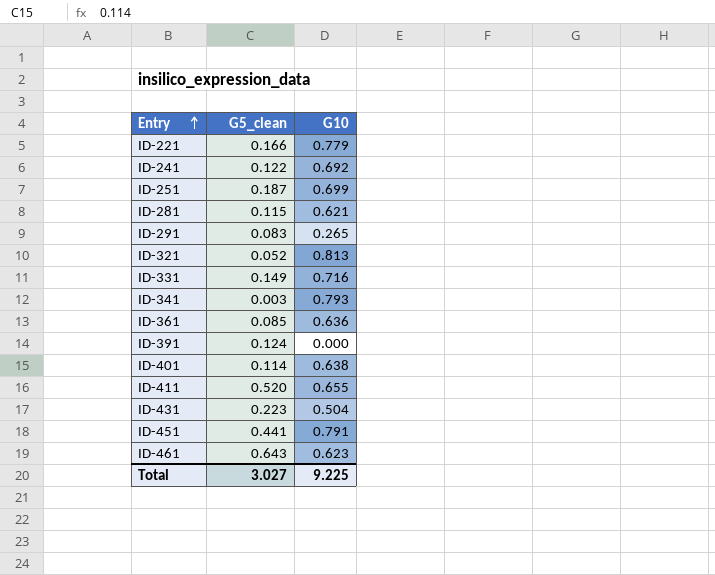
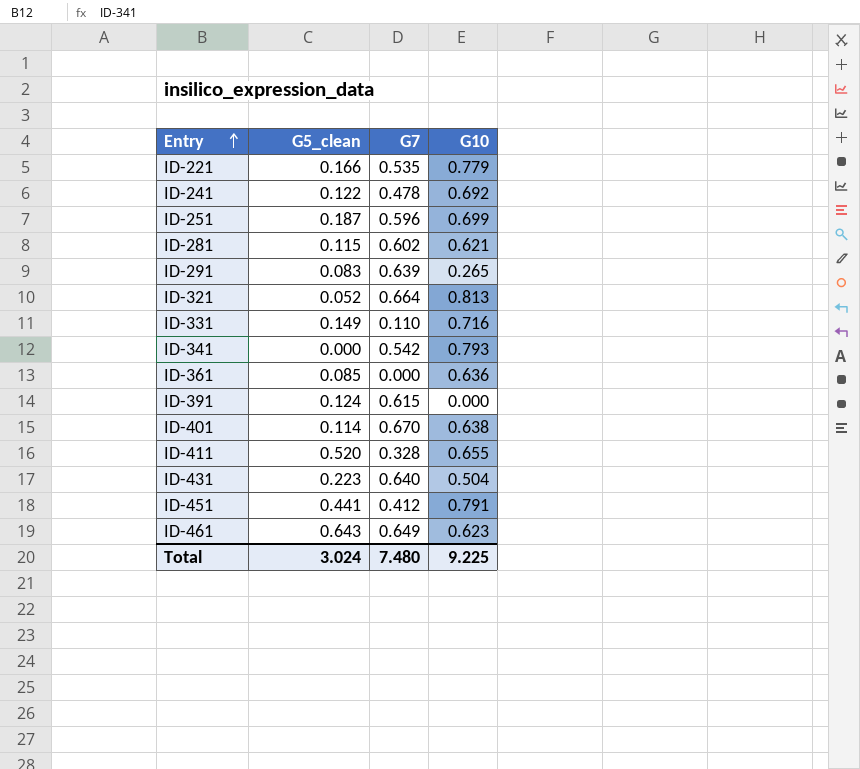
column G7 | position: none -> 3
ID-341 | G5_clean: 0.003 -> 0.000
Total | G5_clean: 3.027 -> 3.024

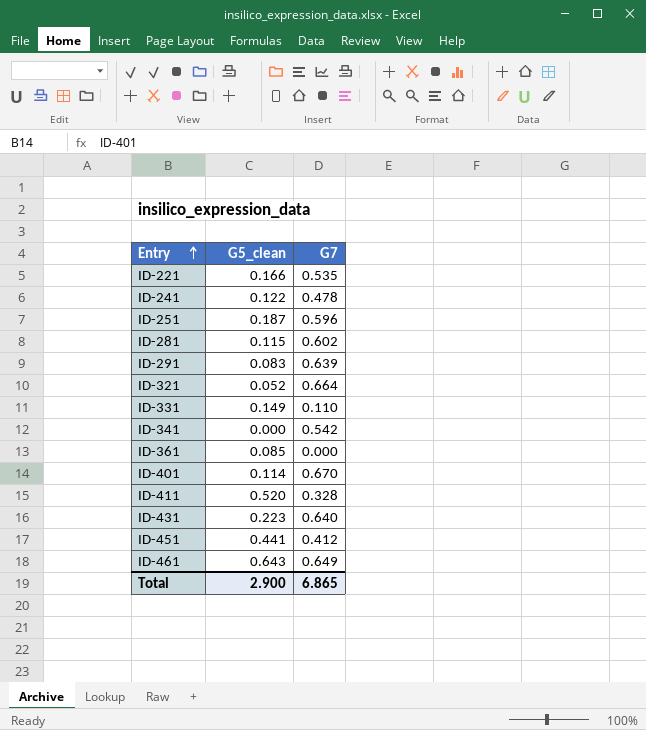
column G10 | position: 4 -> none
row ID-391: 0.124 | 0.615 | 0.000 -> none
Total | G5_clean: 3.024 -> 2.900
Total | G7: 7.480 -> 6.865

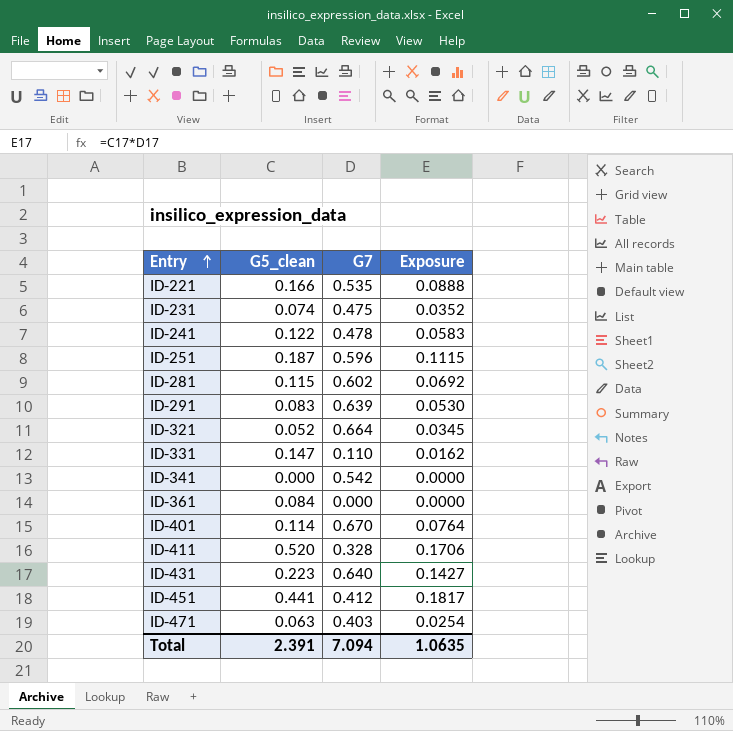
column Exposure | formula: none -> [G5_clean] * [G7]
row ID-461: 0.643 | 0.649 -> none
row ID-231: none -> 0.074 | 0.475 | 0.0352
ID-331 | G5_clean: 0.149 -> 0.147
ID-361 | G5_clean: 0.085 -> 0.084
row ID-471: none -> 0.063 | 0.403 | 0.0254
Total | G5_clean: 2.900 -> 2.391
Total | G7: 6.865 -> 7.094

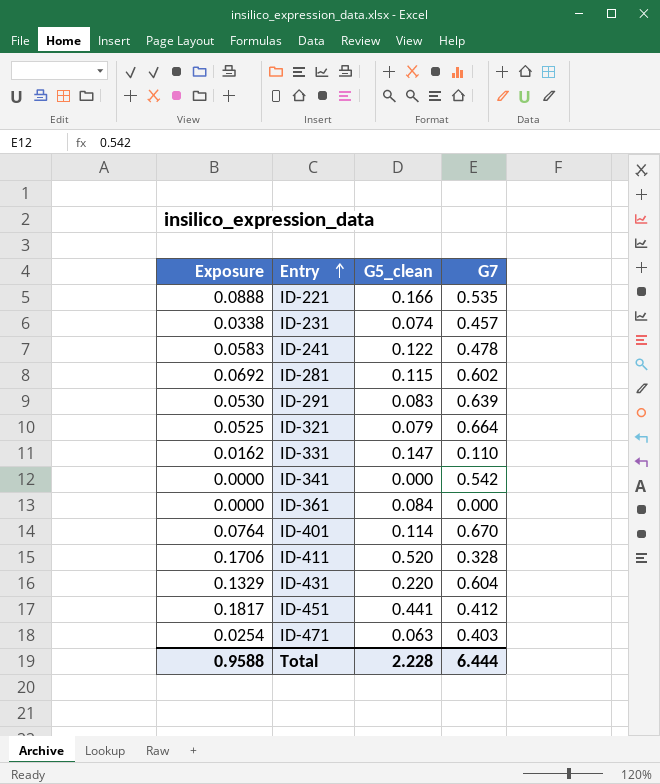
column Exposure | position: 4 -> 1
row ID-251: 0.187 | 0.596 | 0.1115 -> none
ID-231 | Exposure: 0.0352 -> 0.0338
ID-231 | G7: 0.475 -> 0.457
ID-321 | Exposure: 0.0345 -> 0.0525
ID-321 | G5_clean: 0.052 -> 0.079
ID-431 | Exposure: 0.1427 -> 0.1329
ID-431 | G5_clean: 0.223 -> 0.220
ID-431 | G7: 0.640 -> 0.604
Total | Exposure: 1.0635 -> 0.9588
Total | G5_clean: 2.391 -> 2.228
Total | G7: 7.094 -> 6.444

